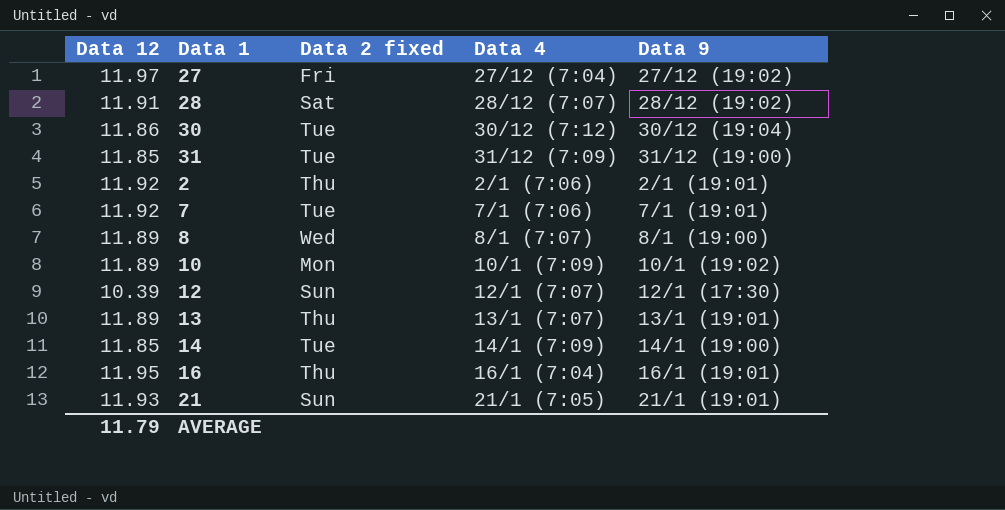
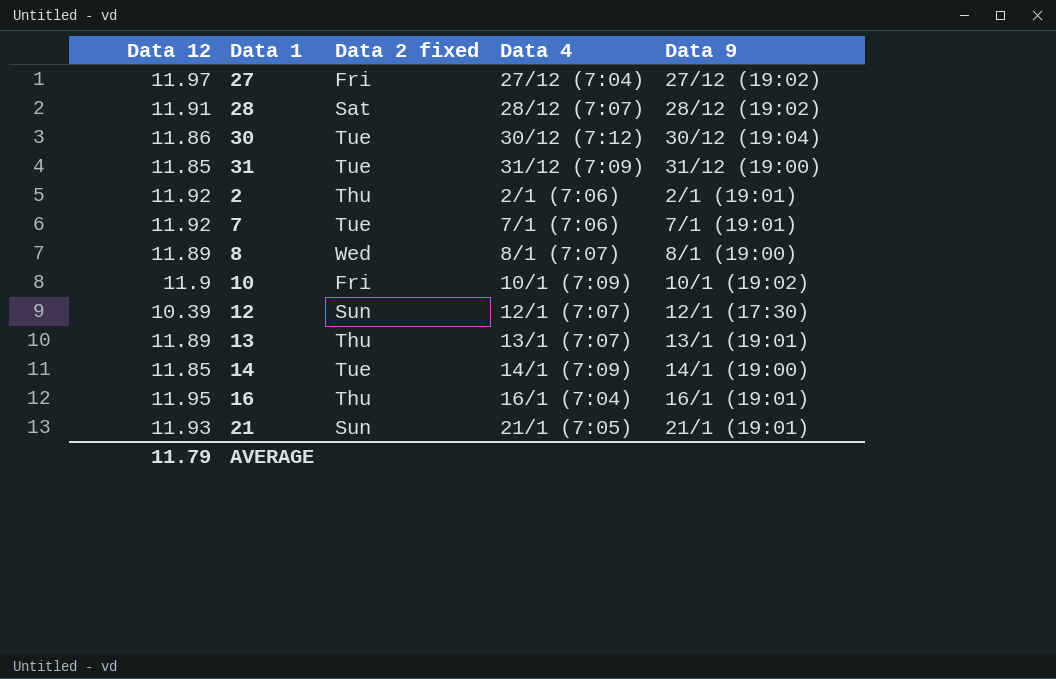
10 | Data 12: 11.89 -> 11.9
10 | Data 2 fixed: Mon -> Fri

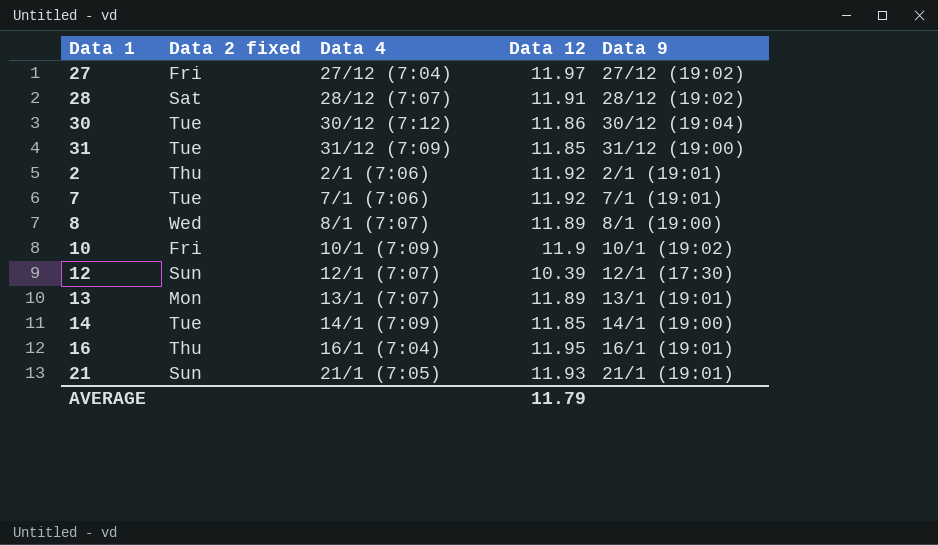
column Data 12 | position: 1 -> 4
13 | Data 2 fixed: Thu -> Mon

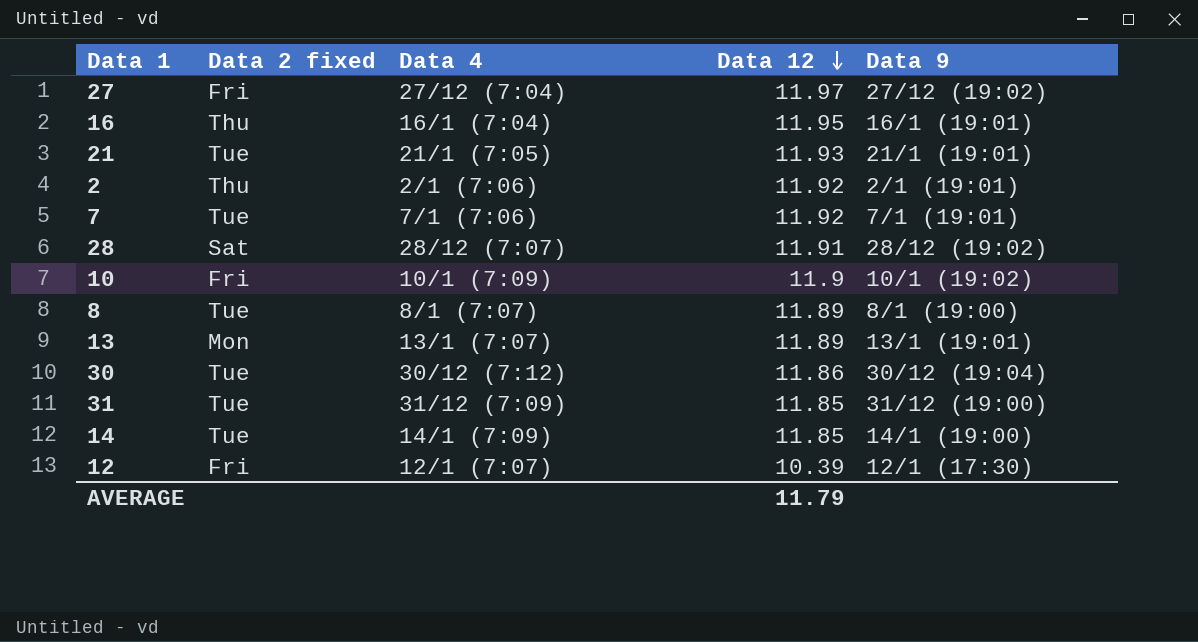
row order: none -> Data 12 descending
21 | Data 2 fixed: Sun -> Tue
8 | Data 2 fixed: Wed -> Tue
12 | Data 2 fixed: Sun -> Fri

